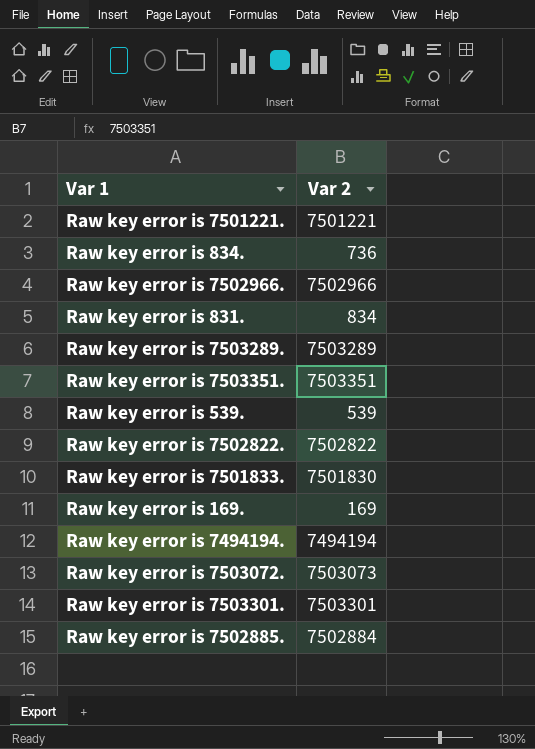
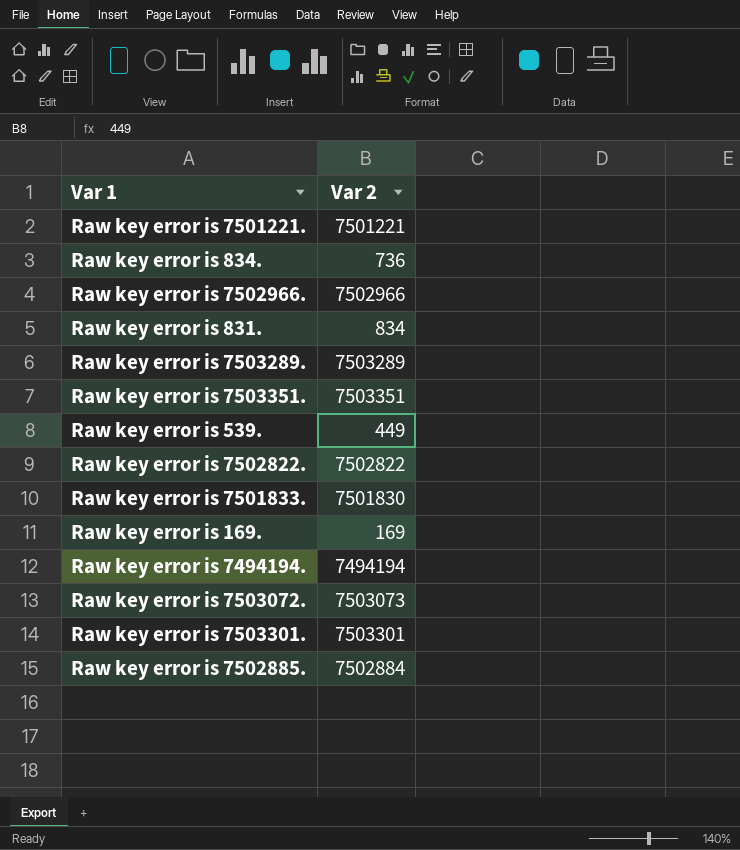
Raw key error is 539. | Var 2: 539 -> 449

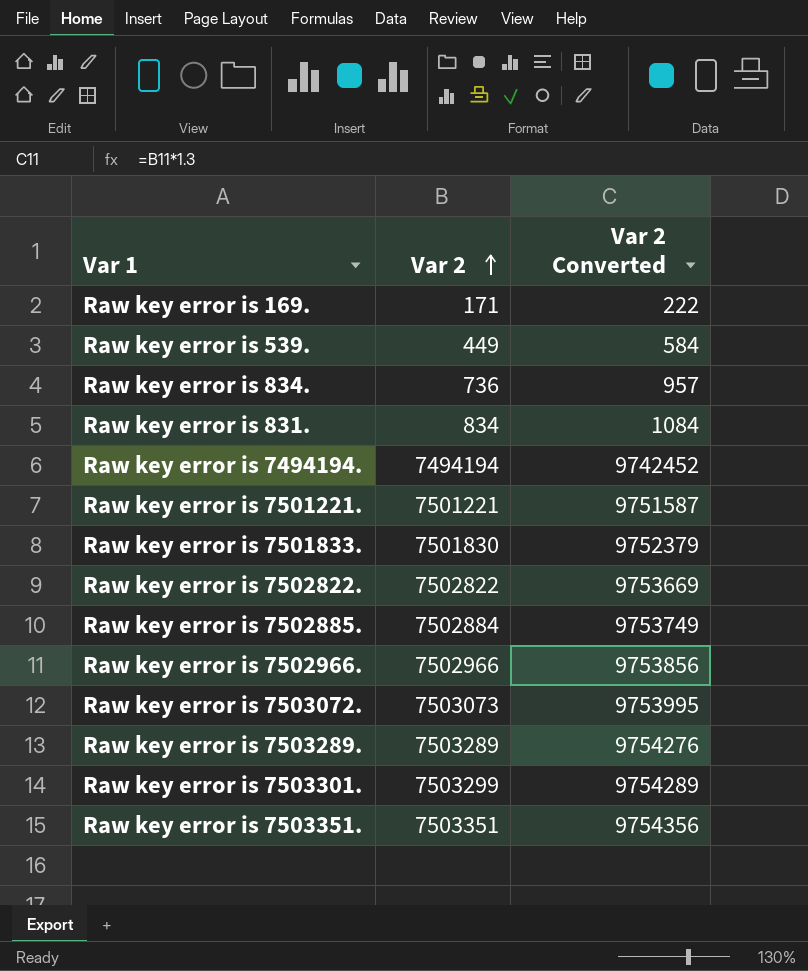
row order: none -> Var 2 ascending
column Var 2 Converted | formula: none -> [Var 2] * 1.3
Raw key error is 169. | Var 2: 169 -> 171
Raw key error is 7503301. | Var 2: 7503301 -> 7503299

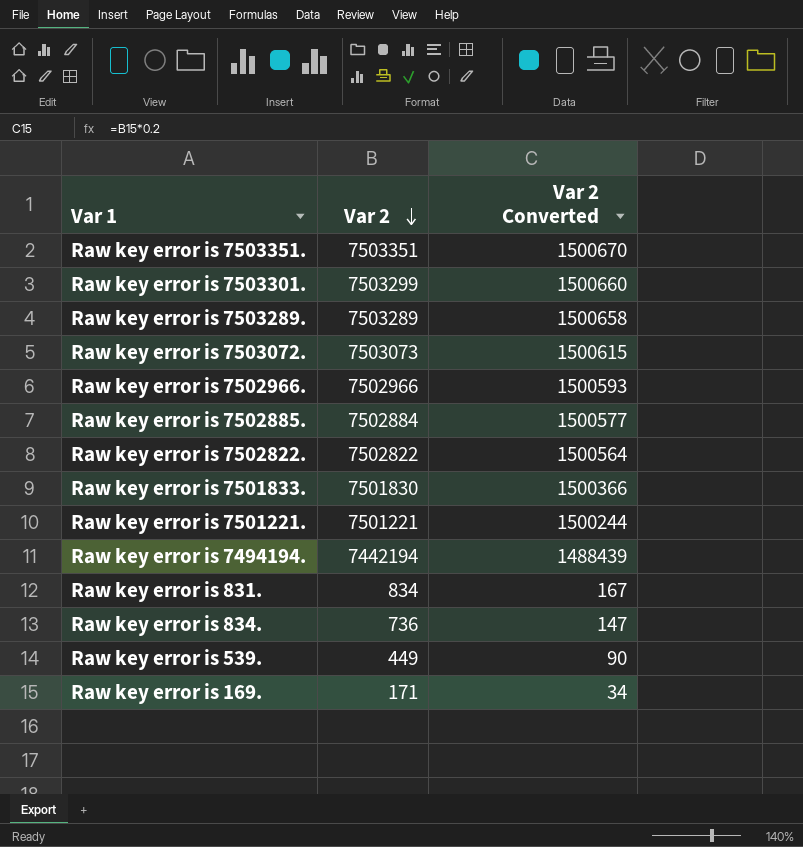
row order: Var 2 ascending -> Var 2 descending
column Var 2 Converted | formula: [Var 2] * 1.3 -> [Var 2] * 0.2
Raw key error is 7494194. | Var 2: 7494194 -> 7442194

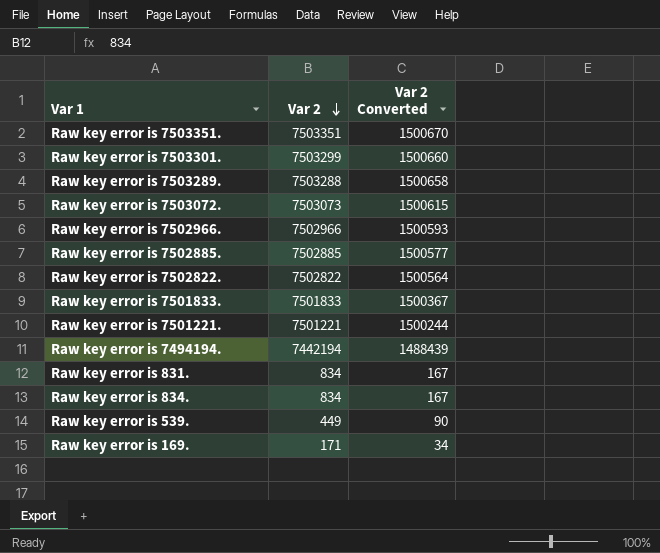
Raw key error is 7503289. | Var 2: 7503289 -> 7503288
Raw key error is 7502885. | Var 2: 7502884 -> 7502885
Raw key error is 7501833. | Var 2: 7501830 -> 7501833
Raw key error is 7501833. | Var 2 Converted: 1500366 -> 1500367
Raw key error is 834. | Var 2: 736 -> 834
Raw key error is 834. | Var 2 Converted: 147 -> 167

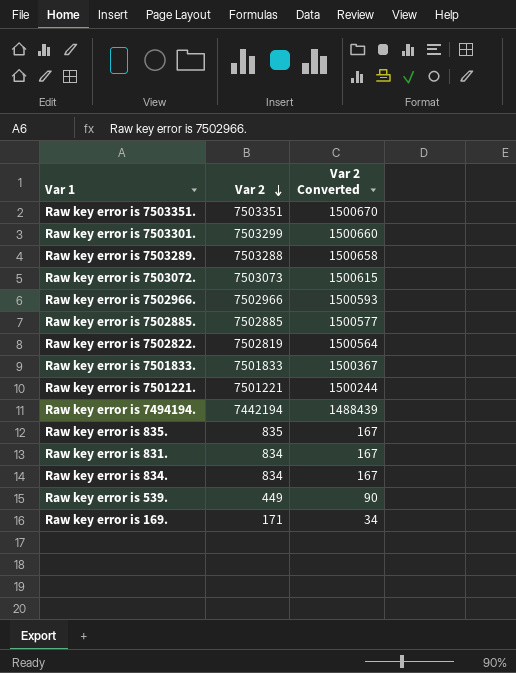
Raw key error is 7502822. | Var 2: 7502822 -> 7502819
row Raw key error is 835.: none -> 835 | 167

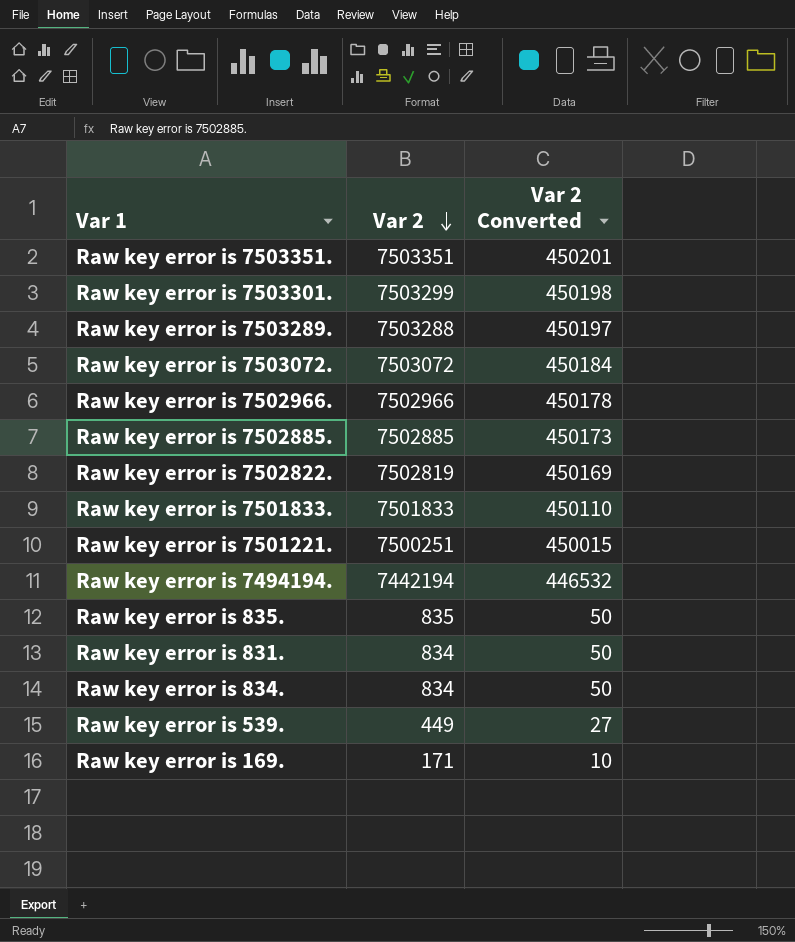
column Var 2 Converted | formula: [Var 2] * 0.2 -> [Var 2] * 0.06
Raw key error is 7503072. | Var 2: 7503073 -> 7503072
Raw key error is 7501221. | Var 2: 7501221 -> 7500251

